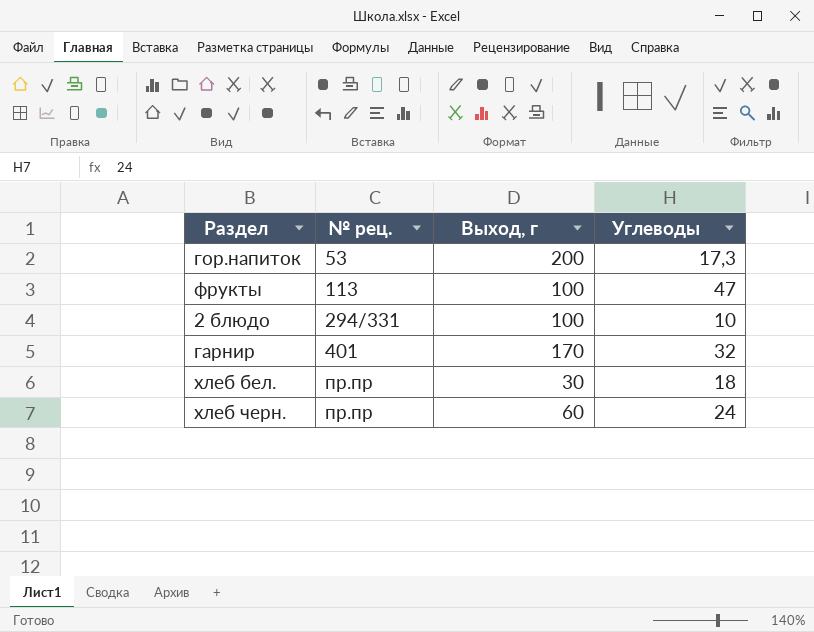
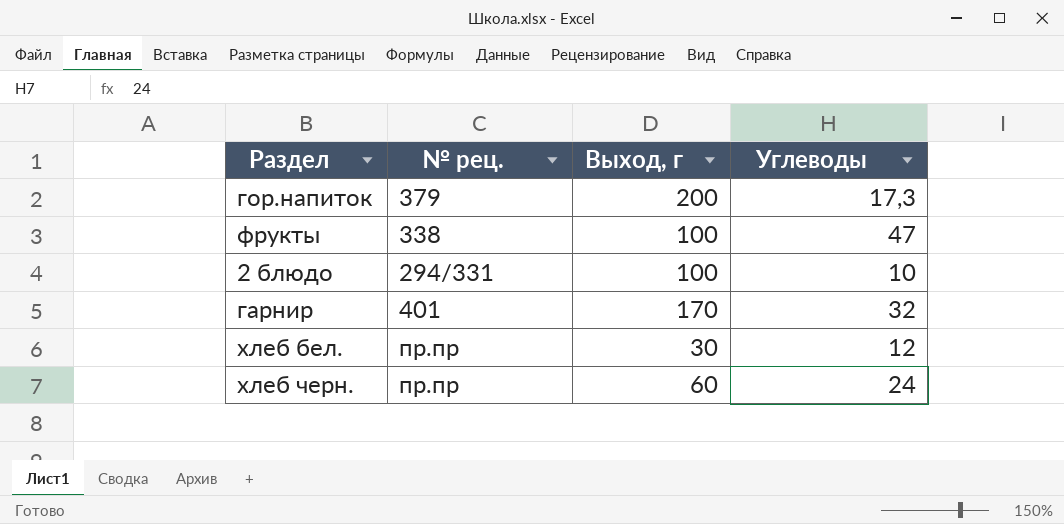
гор.напиток | № рец.: 53 -> 379
фрукты | № рец.: 113 -> 338
хлеб бел. | Углеводы: 18 -> 12

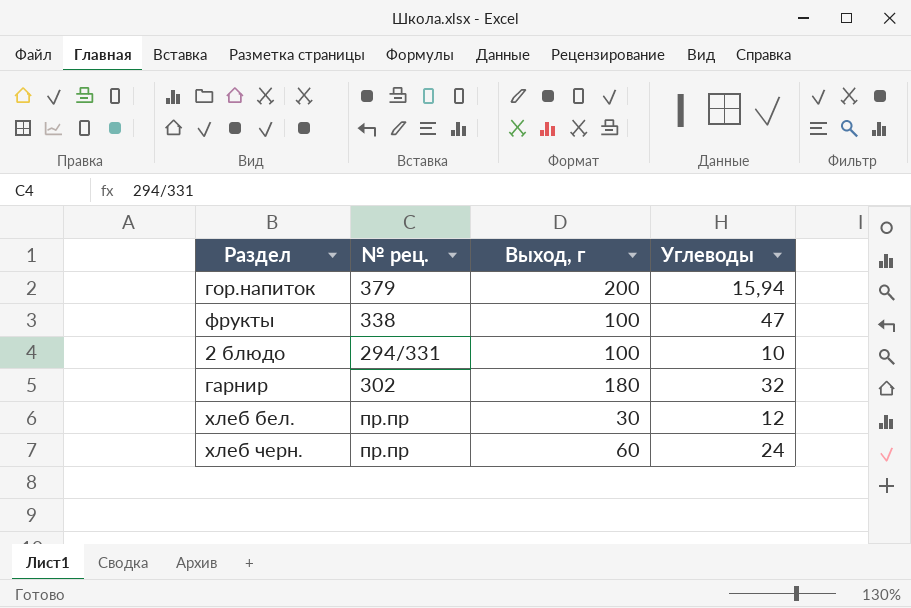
гор.напиток | Углеводы: 17,3 -> 15,94
гарнир | № рец.: 401 -> 302
гарнир | Выход, г: 170 -> 180

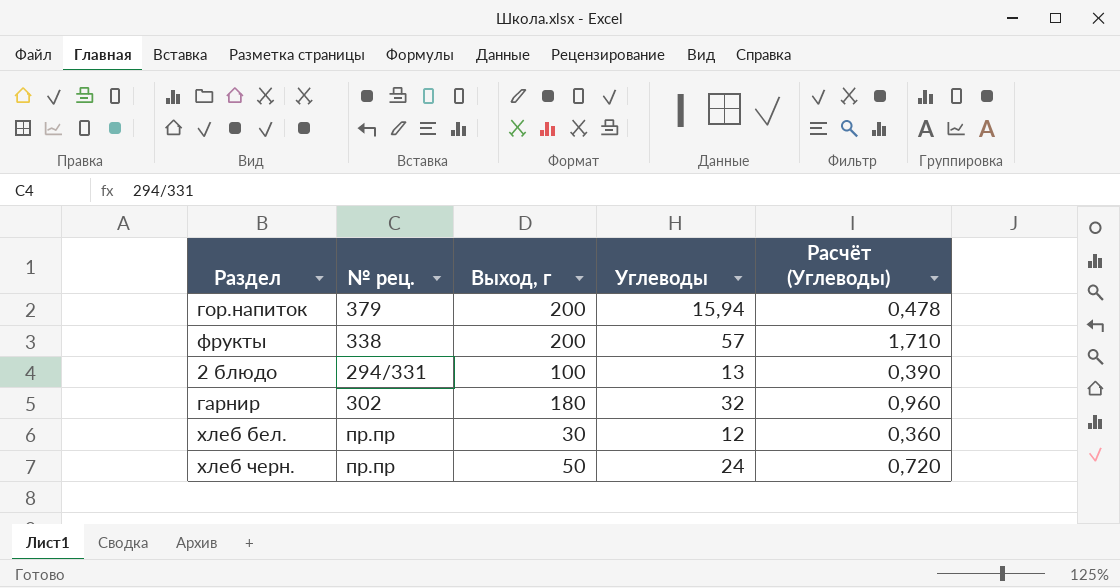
column Расчёт (Углеводы) | formula: none -> [Углеводы] * 0,03
фрукты | Выход, г: 100 -> 200
фрукты | Углеводы: 47 -> 57
2 блюдо | Углеводы: 10 -> 13
хлеб черн. | Выход, г: 60 -> 50

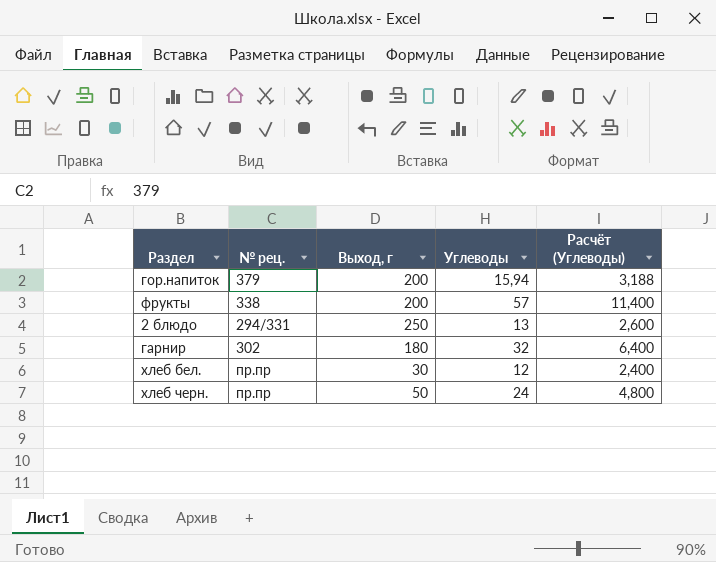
column Расчёт (Углеводы) | formula: [Углеводы] * 0,03 -> [Углеводы] * 0,2
2 блюдо | Выход, г: 100 -> 250

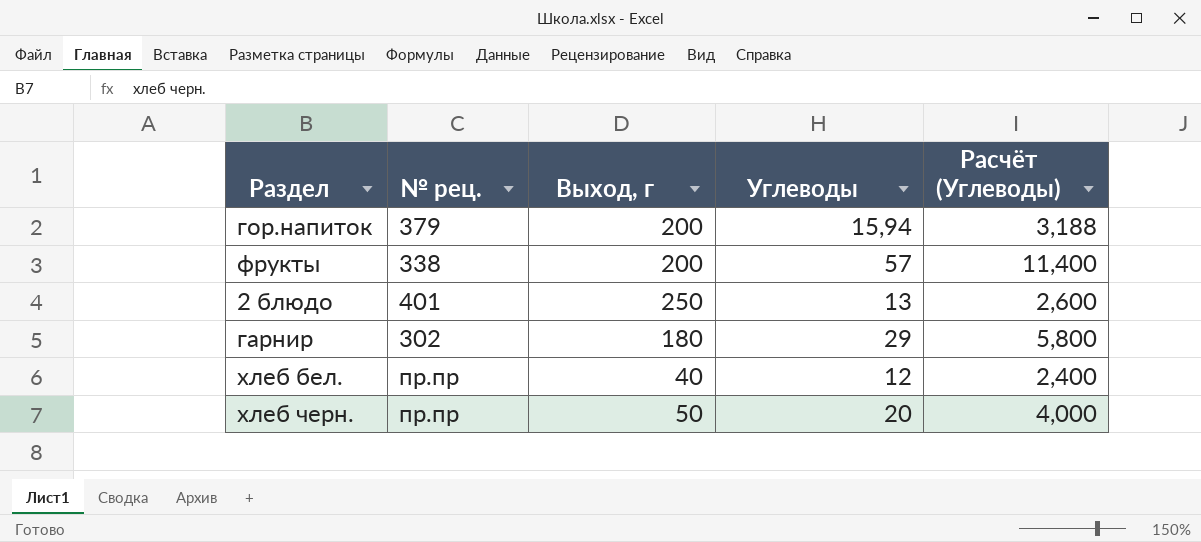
2 блюдо | № рец.: 294/331 -> 401
гарнир | Углеводы: 32 -> 29
гарнир | Расчёт (Углеводы): 6,400 -> 5,800
хлеб бел. | Выход, г: 30 -> 40
хлеб черн. | Углеводы: 24 -> 20
хлеб черн. | Расчёт (Углеводы): 4,800 -> 4,000

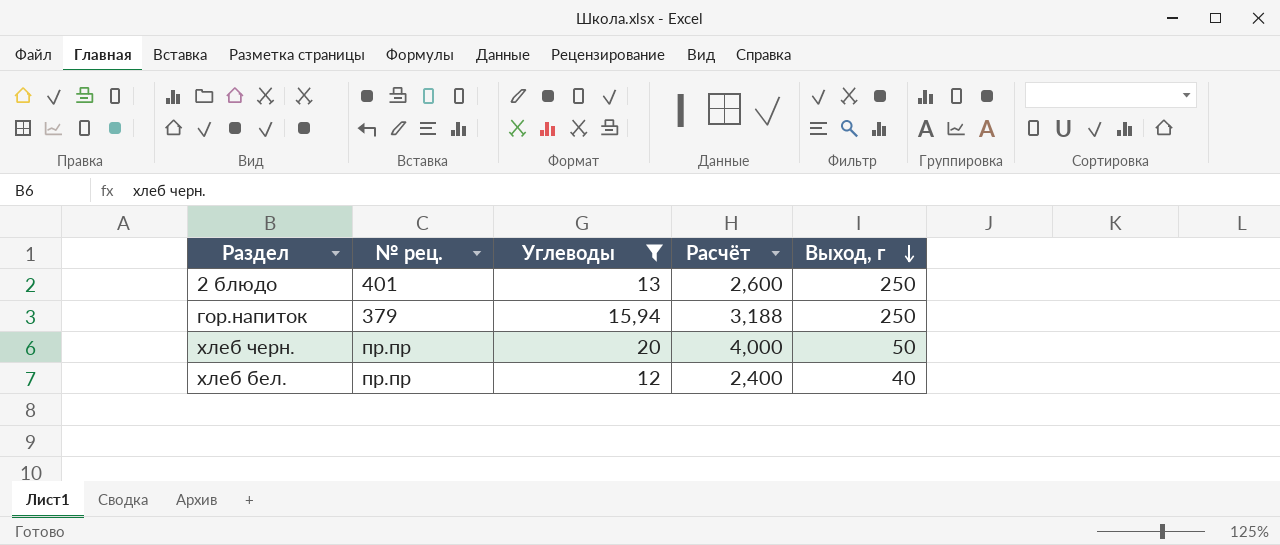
filter: none -> Углеводы <= 20
row order: none -> Выход, г descending
column name: Расчёт (Углеводы) -> Расчёт
column Выход, г | position: 3 -> 5
гор.напиток | Выход, г: 200 -> 250

